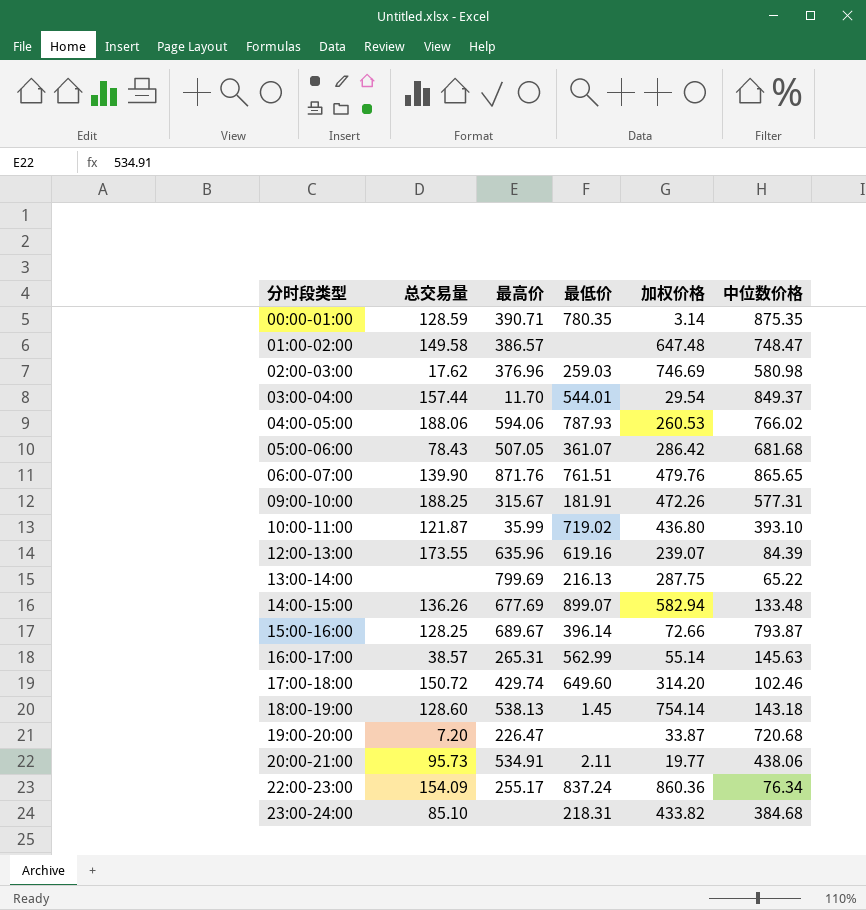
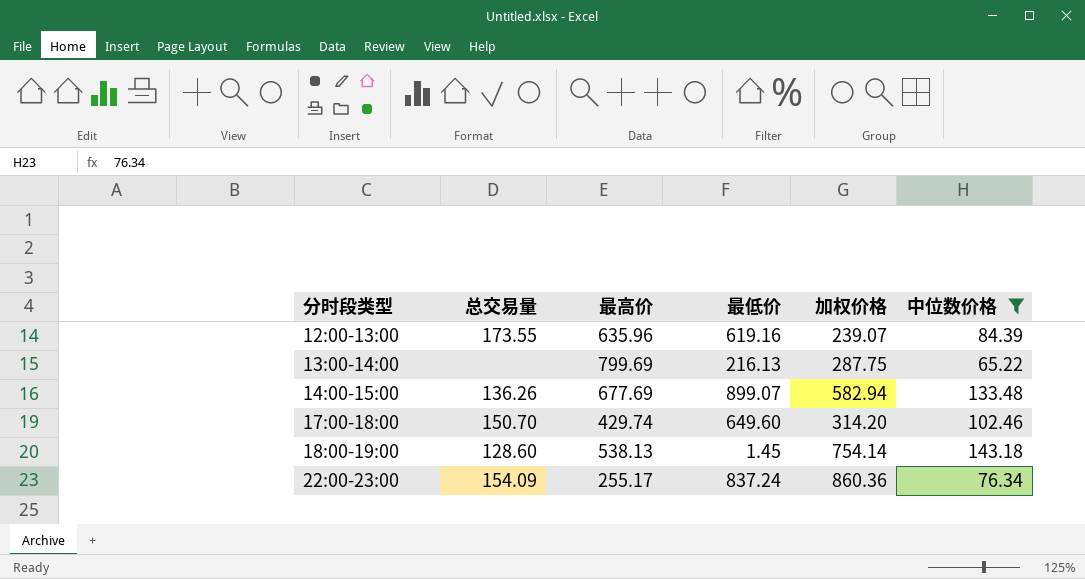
filter: none -> 中位数价格 <= 143.18
17:00-18:00 | 总交易量: 150.72 -> 150.70

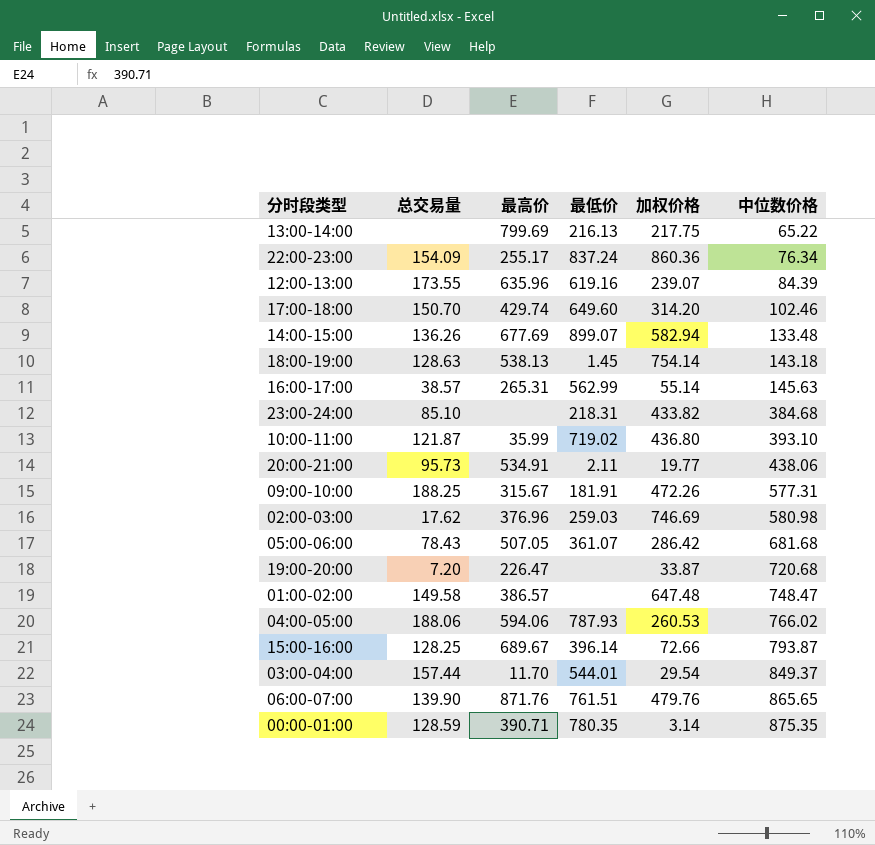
filter: 中位数价格 <= 143.18 -> none
row order: 分时段类型 ascending -> 中位数价格 ascending
13:00-14:00 | 加权价格: 287.75 -> 217.75
18:00-19:00 | 总交易量: 128.60 -> 128.63

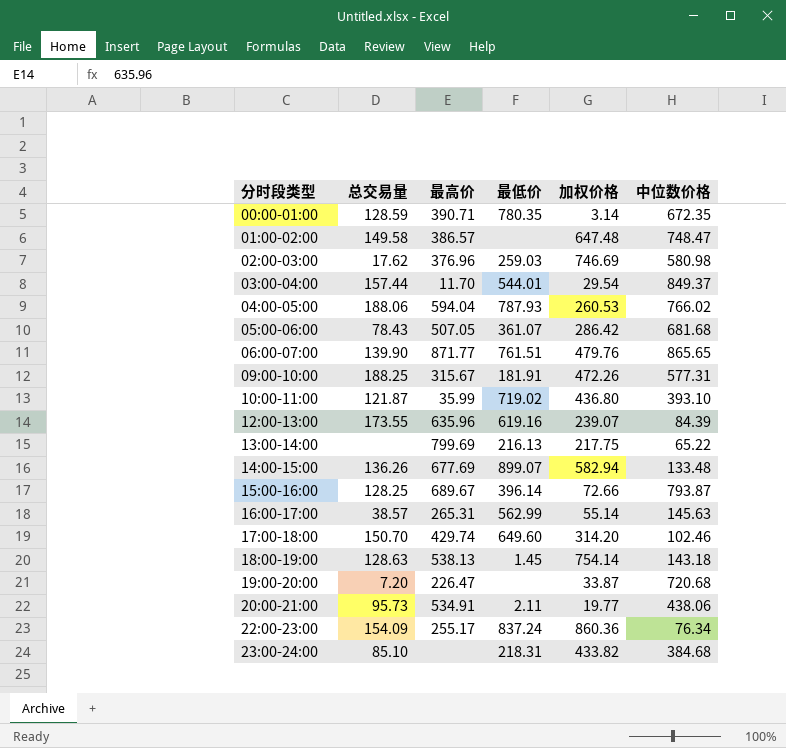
row order: 中位数价格 ascending -> 分时段类型 ascending
00:00-01:00 | 中位数价格: 875.35 -> 672.35
04:00-05:00 | 最高价: 594.06 -> 594.04
06:00-07:00 | 最高价: 871.76 -> 871.77

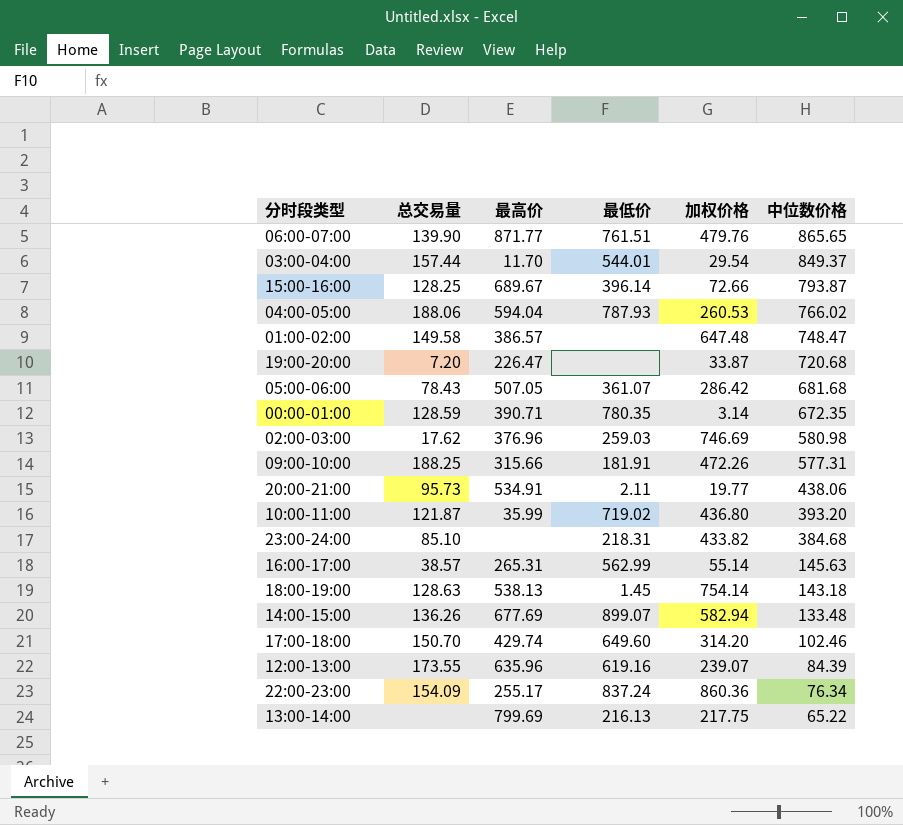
row order: 分时段类型 ascending -> 中位数价格 descending
09:00-10:00 | 最高价: 315.67 -> 315.66
10:00-11:00 | 中位数价格: 393.10 -> 393.20

